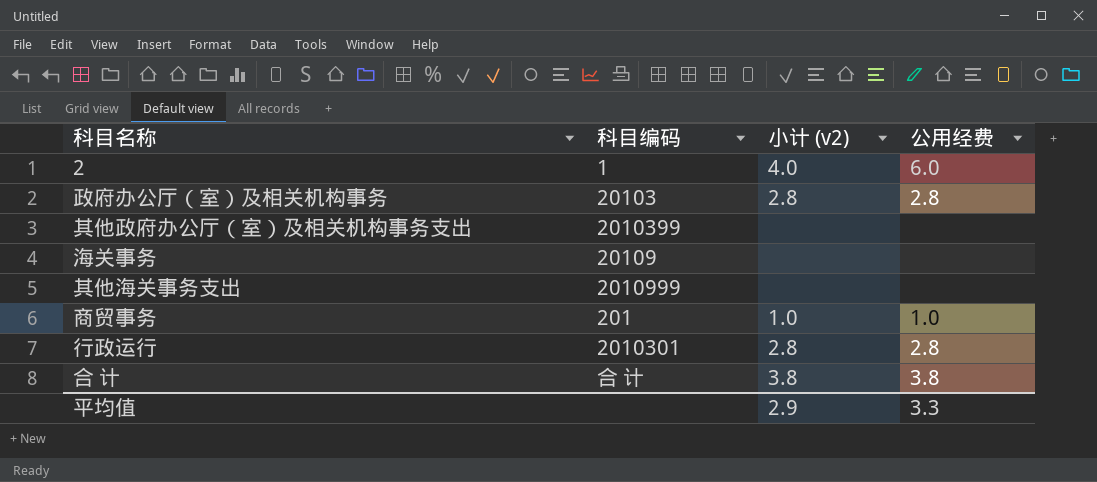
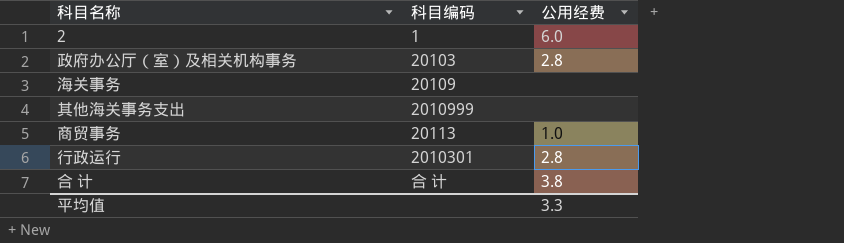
column 小计 (v2) | position: 3 -> none
row 其他政府办公厅（室）及相关机构事务支出: 2010399 | none | none -> none
商贸事务 | 科目编码: 201 -> 20113

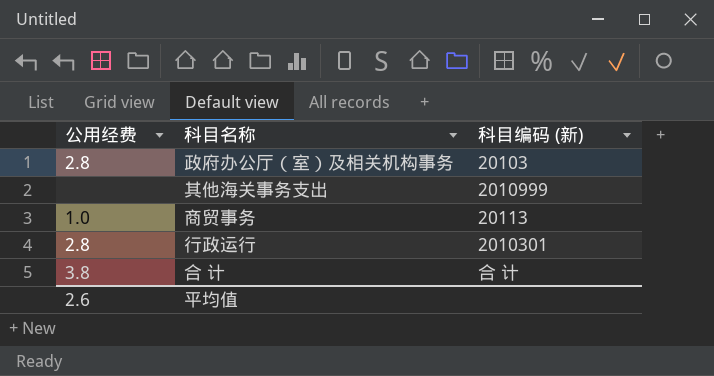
column 公用经费 | position: 3 -> 1
column name: 科目编码 -> 科目编码 (新)
row 2: 1 | 6.0 -> none
row 海关事务: 20109 | none -> none
平均值 | 公用经费: 3.3 -> 2.6

